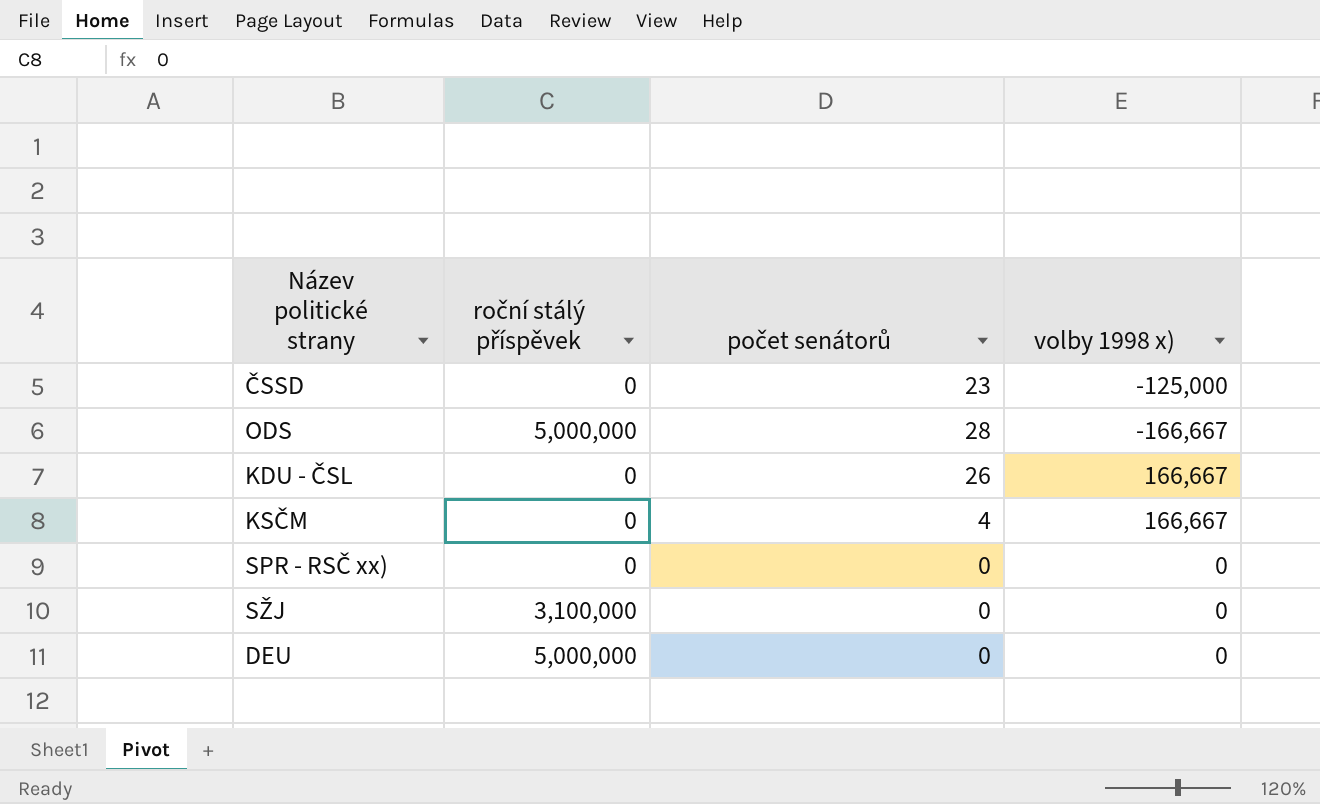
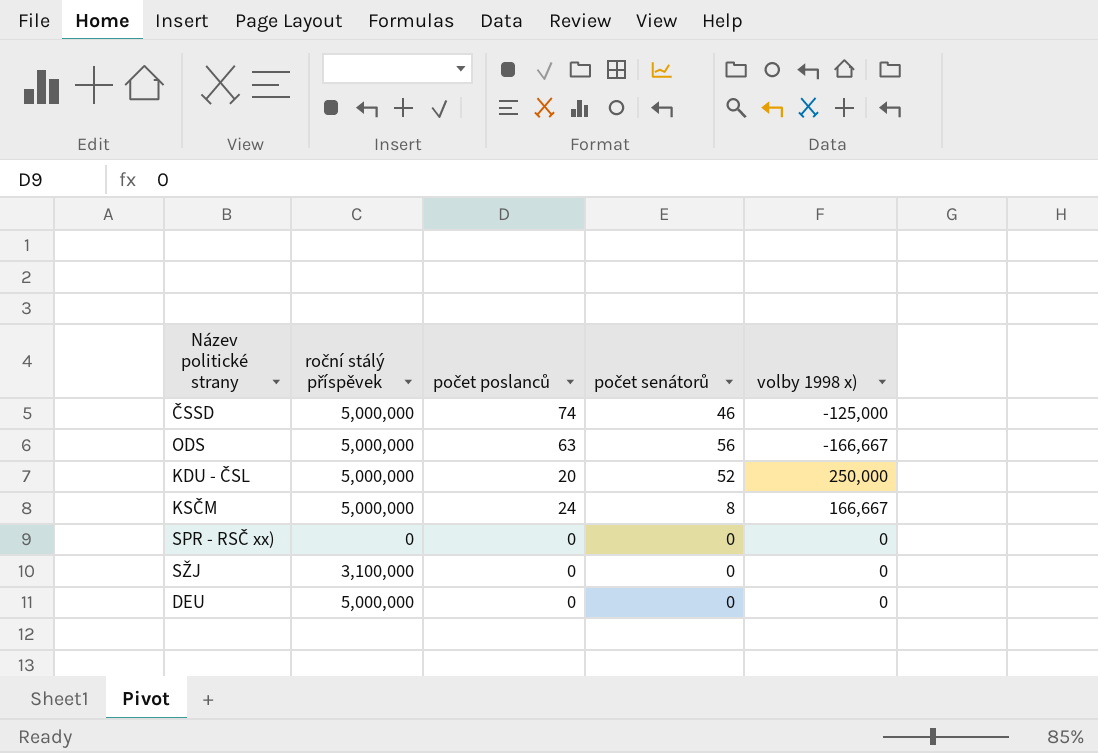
column počet poslanců | position: none -> 3
ČSSD | roční stálý příspěvek: 0 -> 5,000,000
ČSSD | počet senátorů: 23 -> 46
ODS | počet senátorů: 28 -> 56
KDU - ČSL | roční stálý příspěvek: 0 -> 5,000,000
KDU - ČSL | počet senátorů: 26 -> 52
KDU - ČSL | volby 1998 x): 166,667 -> 250,000
KSČM | roční stálý příspěvek: 0 -> 5,000,000
KSČM | počet senátorů: 4 -> 8

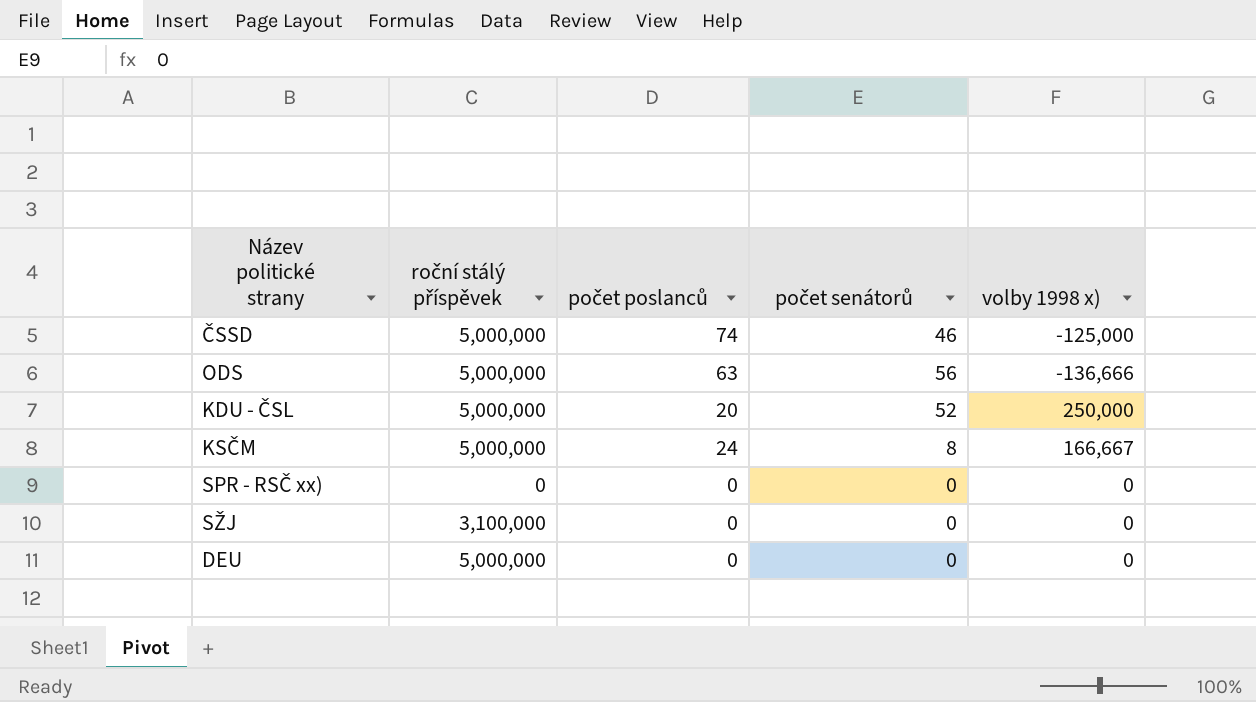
ODS | volby 1998 x): -166,667 -> -136,666

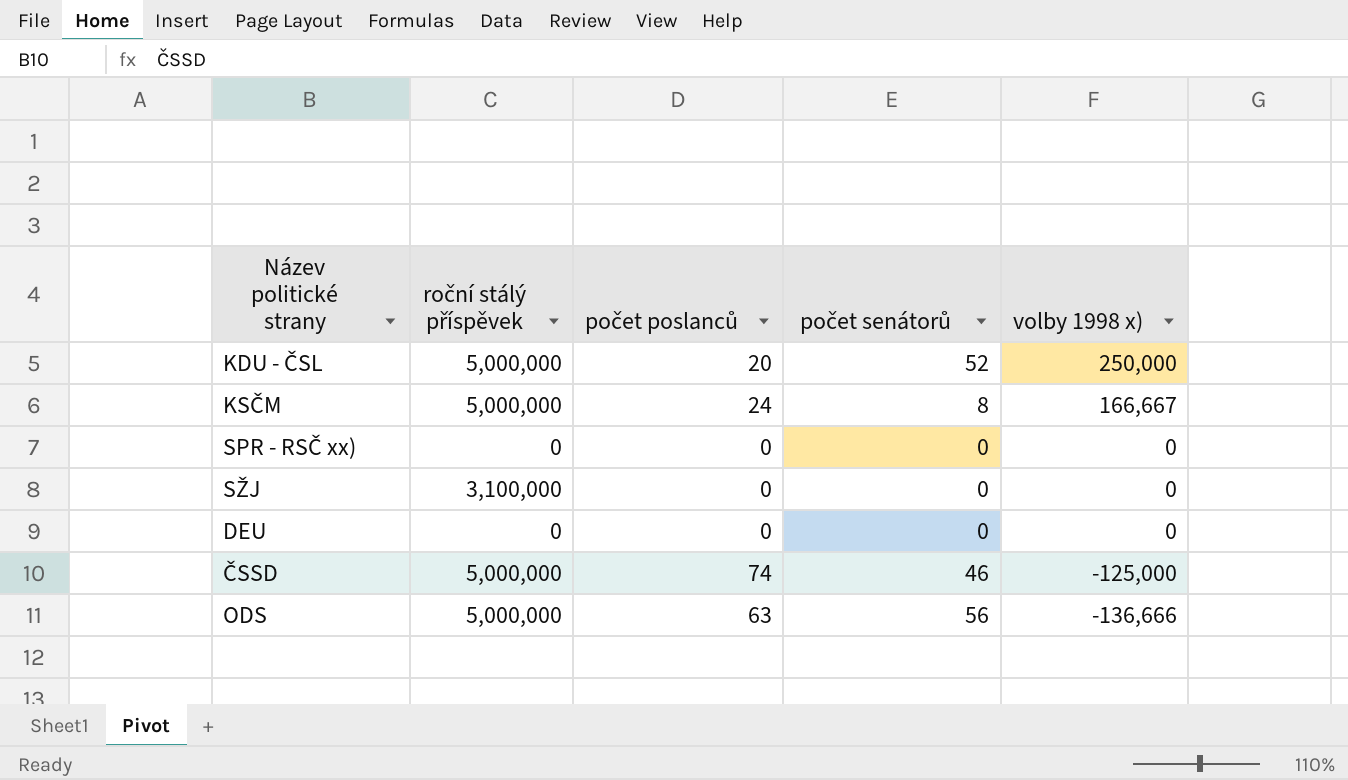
row order: none -> volby 1998 x) descending
DEU | roční stálý příspěvek: 5,000,000 -> 0

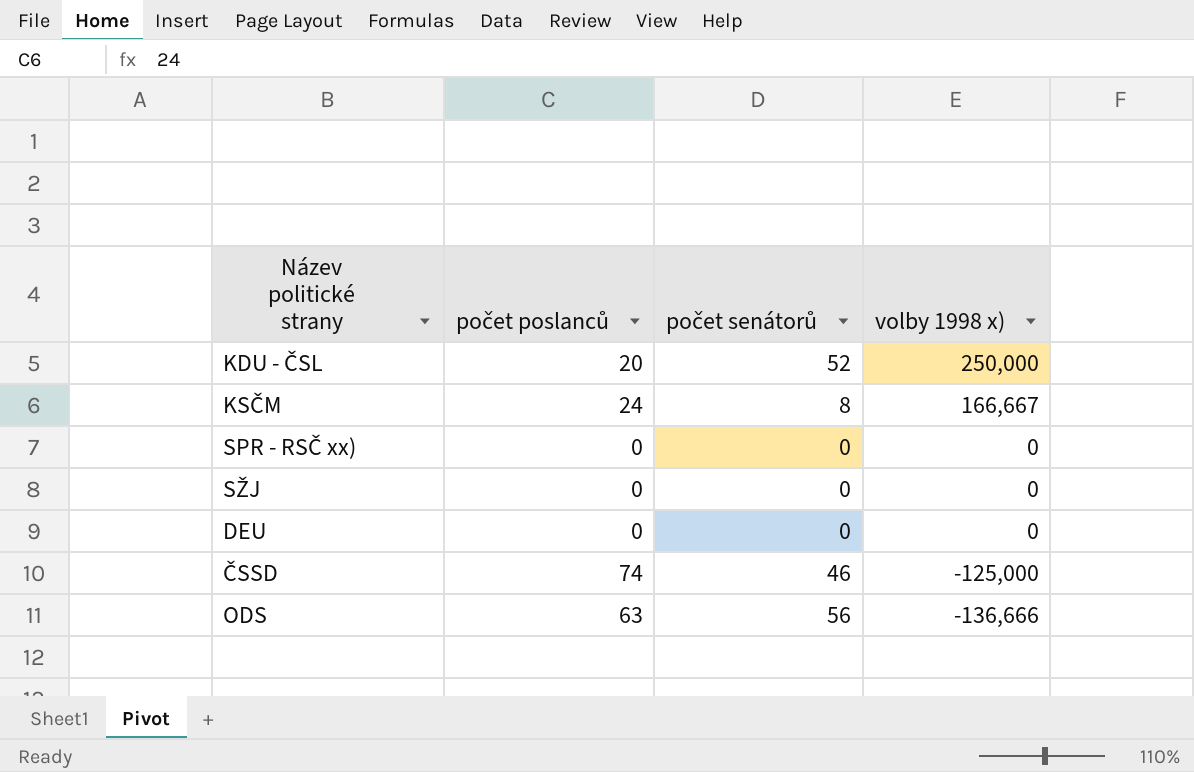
column roční stálý příspěvek | position: 2 -> none

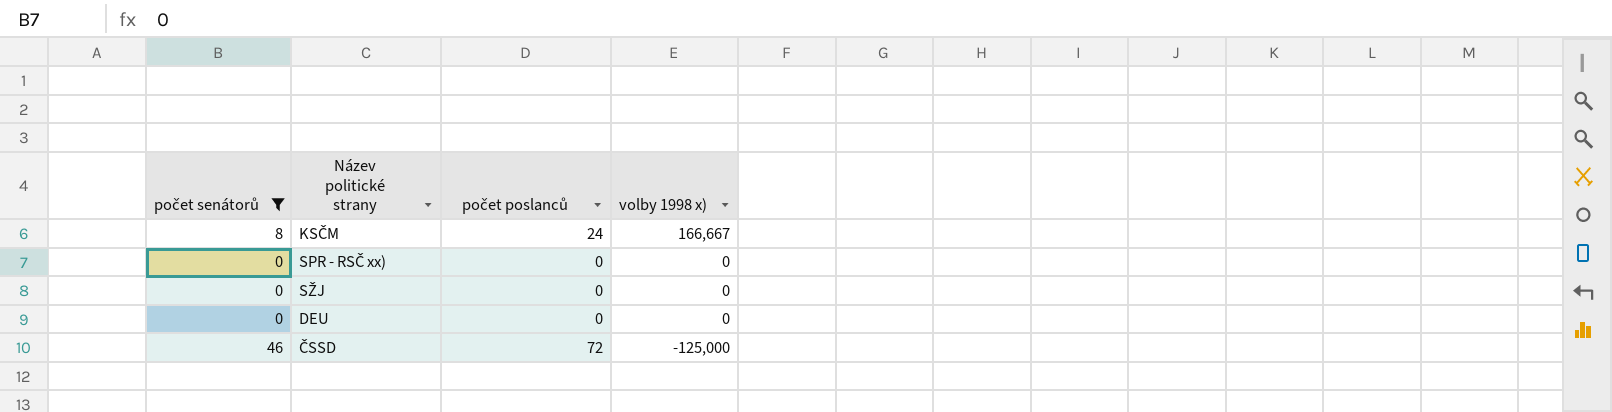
filter: none -> počet senátorů <= 46
column počet senátorů | position: 3 -> 1
ČSSD | počet poslanců: 74 -> 72

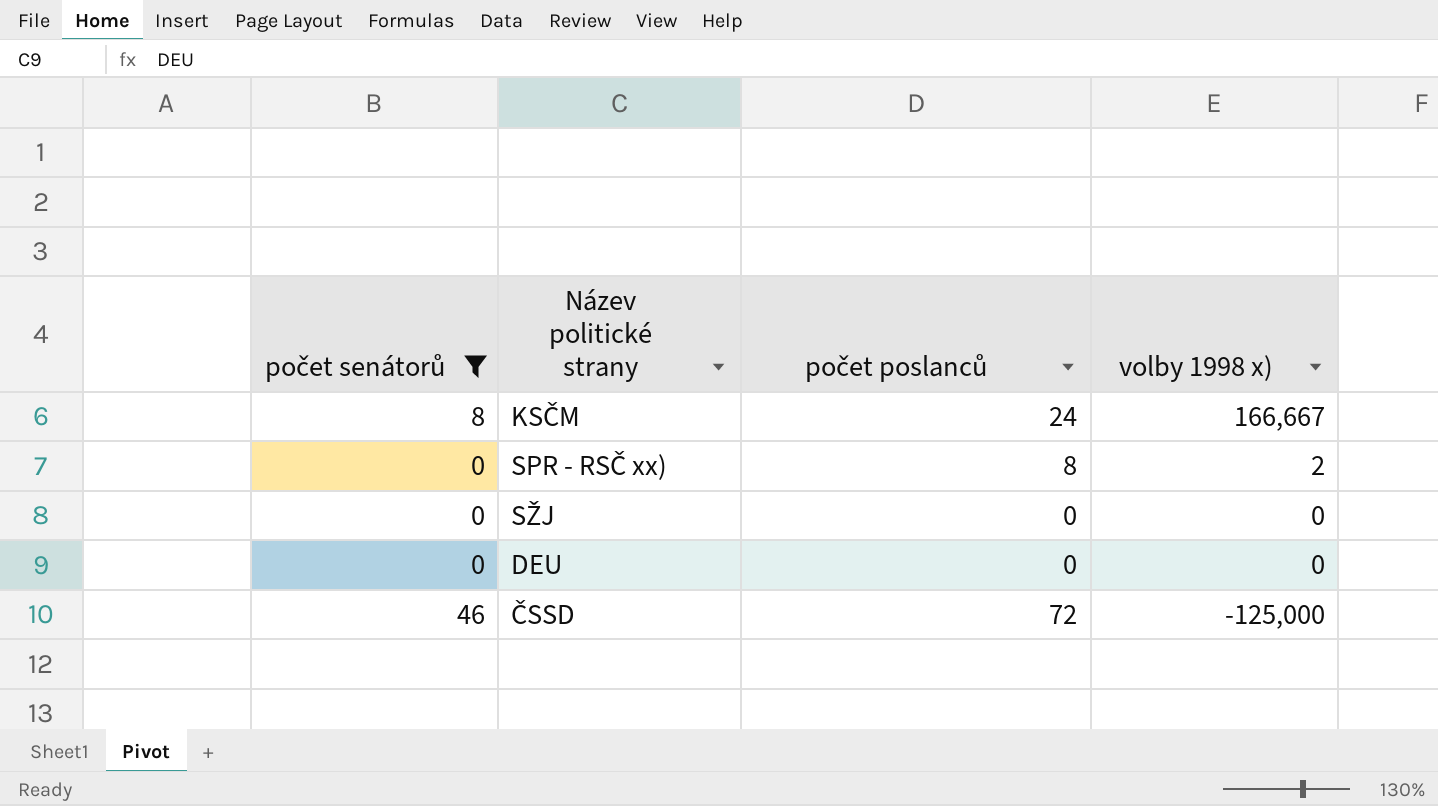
SPR - RSČ xx) | počet poslanců: 0 -> 8
SPR - RSČ xx) | volby 1998 x): 0 -> 2

